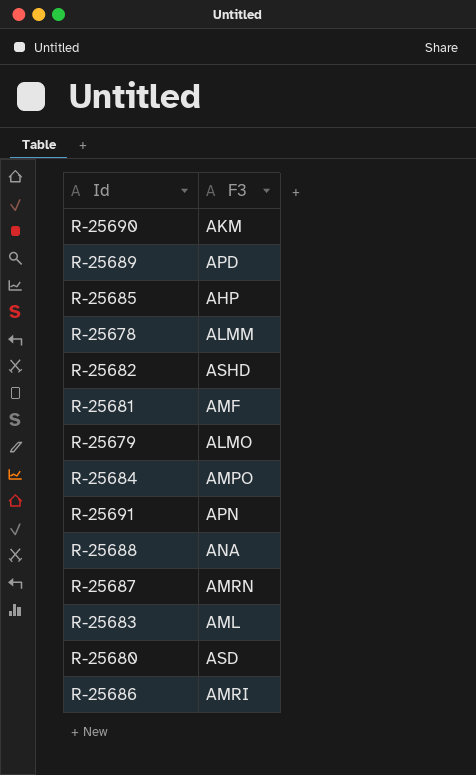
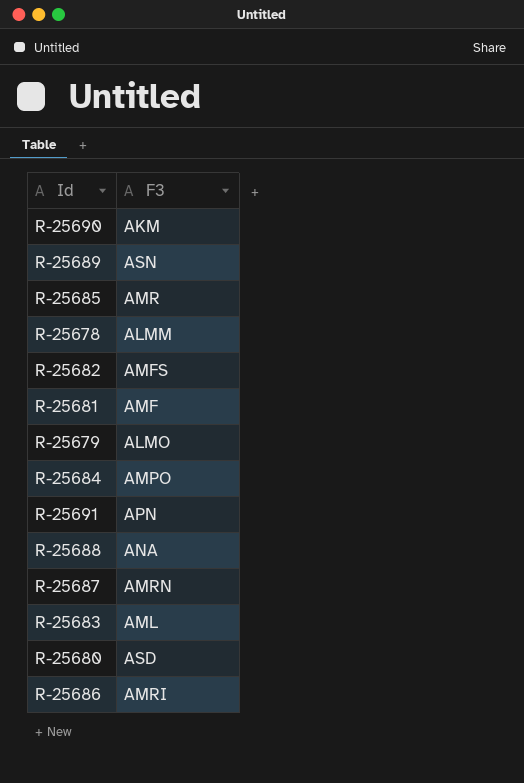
R-25689 | F3: APD -> ASN
R-25685 | F3: AHP -> AMR
R-25682 | F3: ASHD -> AMFS

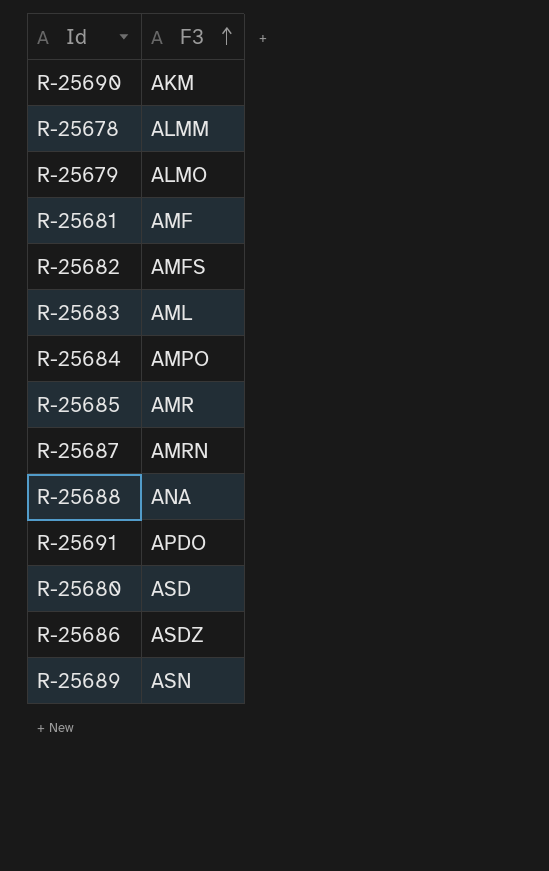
row order: none -> F3 ascending
R-25691 | F3: APN -> APDO
R-25686 | F3: AMRI -> ASDZ

